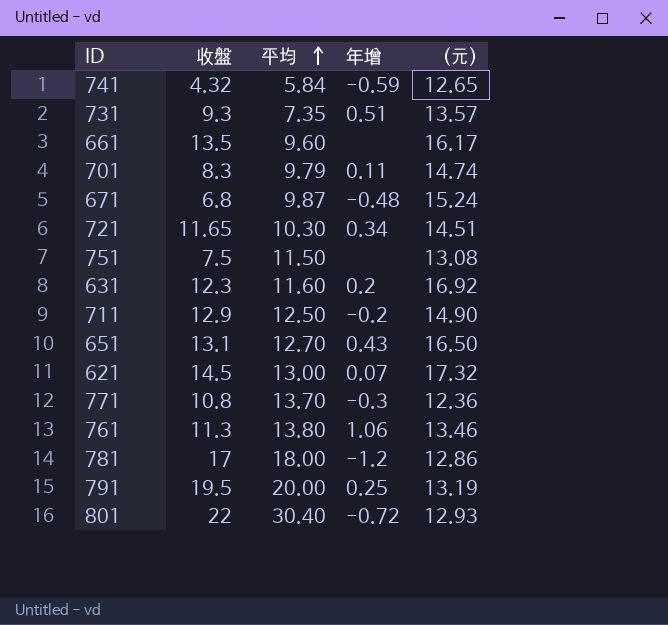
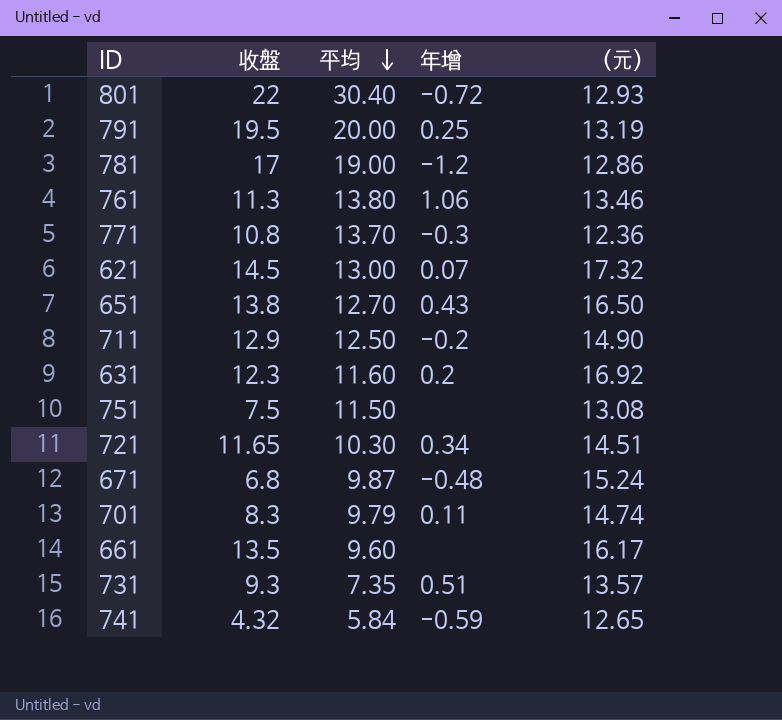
row order: 平均 ascending -> 平均 descending
781 | 平均: 18.00 -> 19.00
651 | 收盤: 13.1 -> 13.8

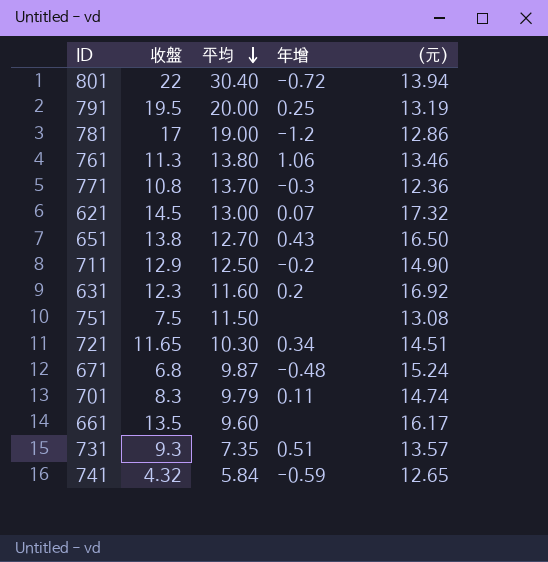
801 | (元): 12.93 -> 13.94

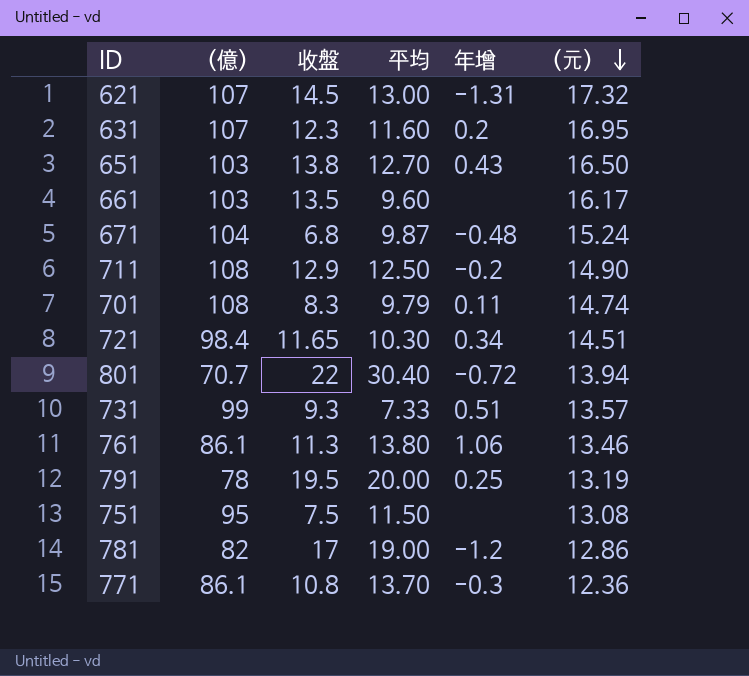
row order: 平均 descending -> (元) descending
column (億) | position: none -> 2
row 741: 4.32 | 5.84 | -0.59 | 12.65 -> none
621 | 年增: 0.07 -> -1.31
631 | (元): 16.92 -> 16.95
731 | 平均: 7.35 -> 7.33

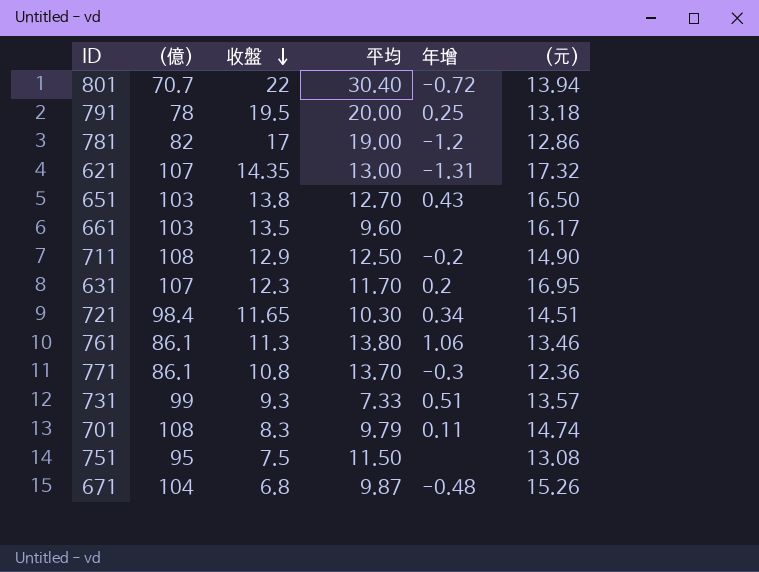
row order: (元) descending -> 收盤 descending
791 | (元): 13.19 -> 13.18
621 | 收盤: 14.5 -> 14.35
631 | 平均: 11.60 -> 11.70
671 | (元): 15.24 -> 15.26

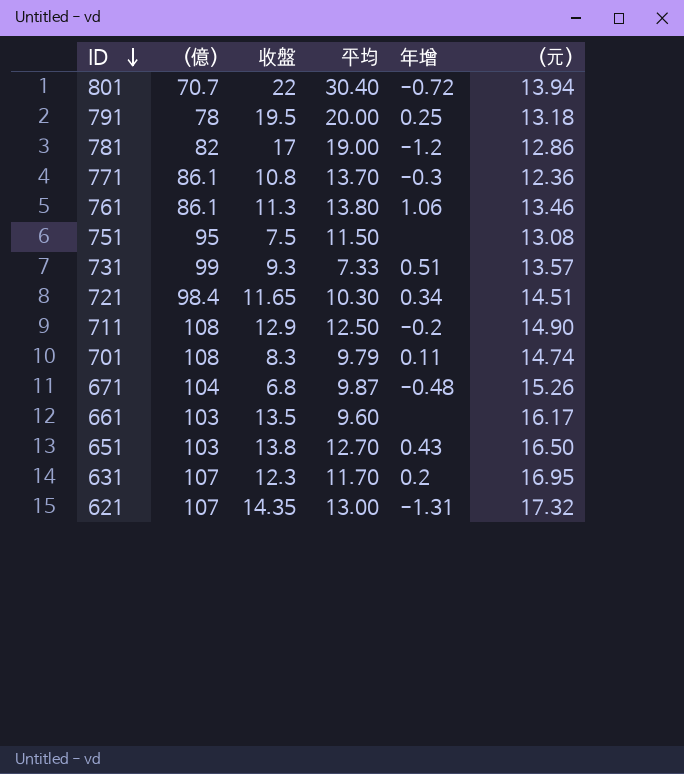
row order: 收盤 descending -> ID descending

